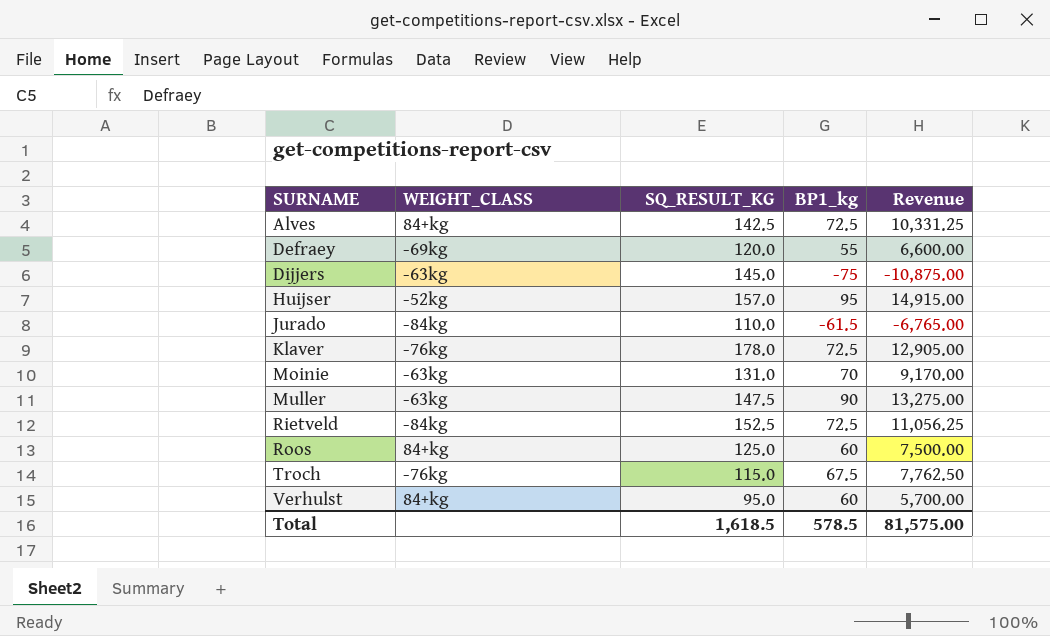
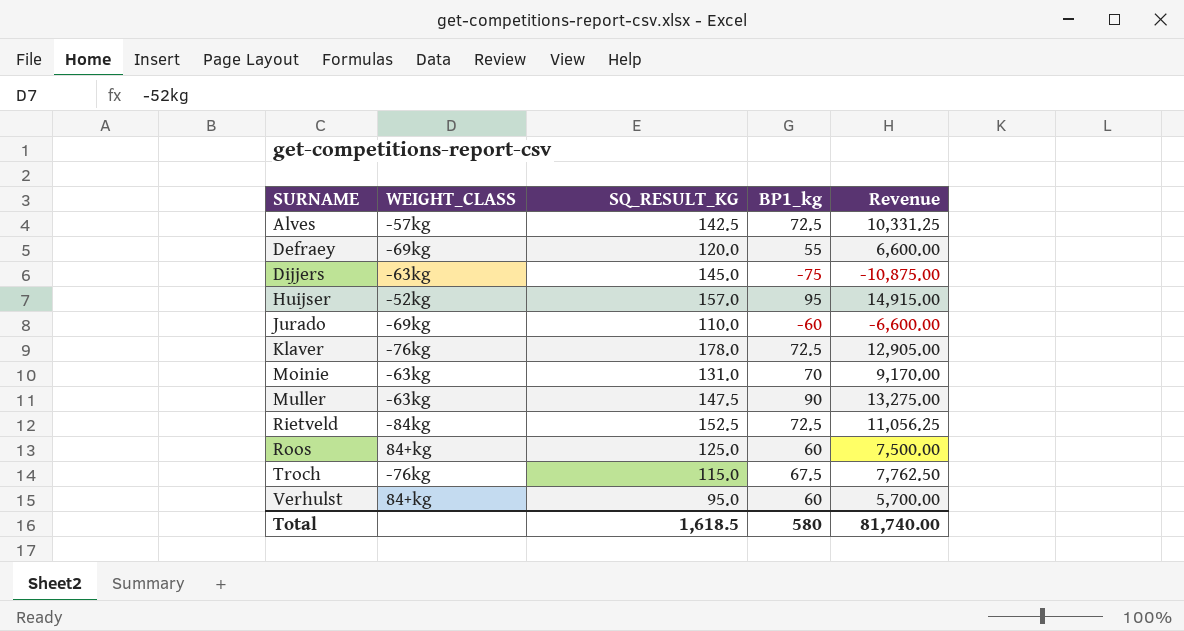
Alves | WEIGHT_CLASS: 84+kg -> -57kg
Jurado | WEIGHT_CLASS: -84kg -> -69kg
Jurado | BP1_kg: -61.5 -> -60
Jurado | Revenue: -6,765.00 -> -6,600.00
Total | BP1_kg: 578.5 -> 580
Total | Revenue: 81,575.00 -> 81,740.00

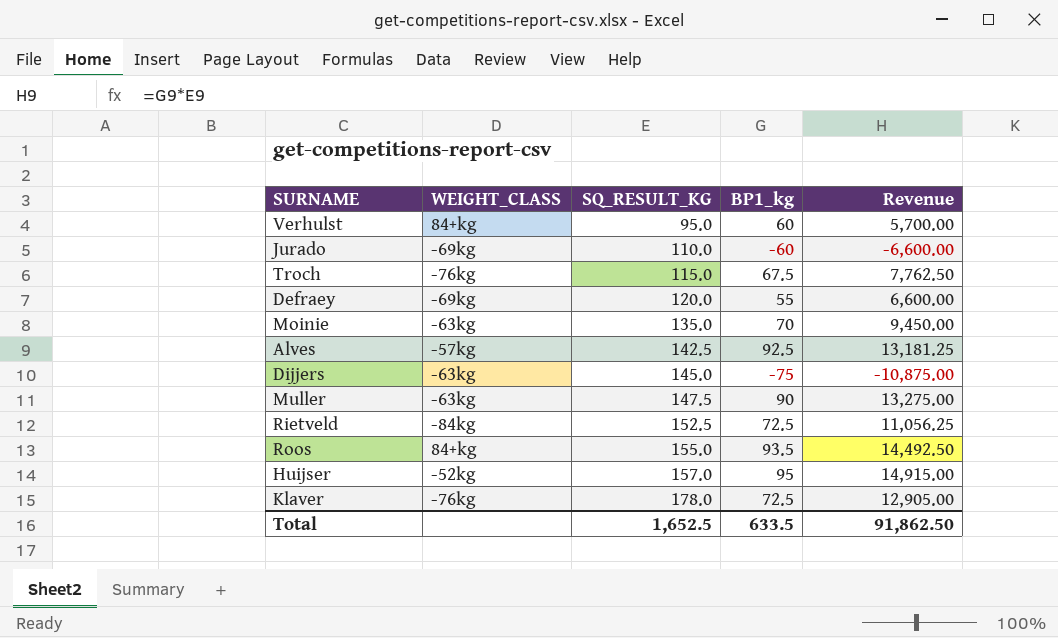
row order: SURNAME ascending -> SQ_RESULT_KG ascending
Moinie | SQ_RESULT_KG: 131.0 -> 135.0
Moinie | Revenue: 9,170.00 -> 9,450.00
Alves | BP1_kg: 72.5 -> 92.5
Alves | Revenue: 10,331.25 -> 13,181.25
Roos | SQ_RESULT_KG: 125.0 -> 155.0
Roos | BP1_kg: 60 -> 93.5
Roos | Revenue: 7,500.00 -> 14,492.50
Total | SQ_RESULT_KG: 1,618.5 -> 1,652.5
Total | BP1_kg: 580 -> 633.5
Total | Revenue: 81,740.00 -> 91,862.50

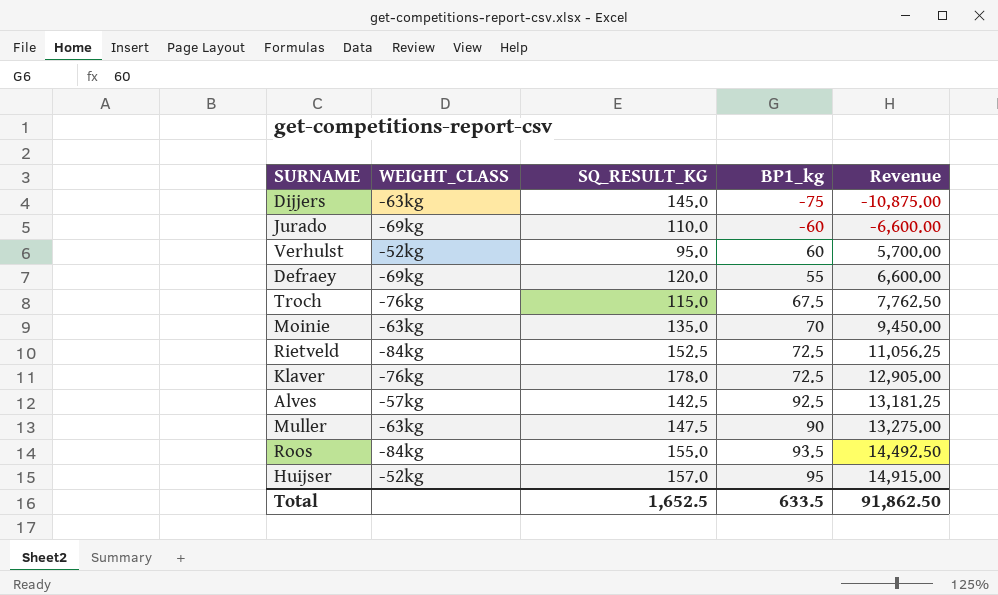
row order: SQ_RESULT_KG ascending -> Revenue ascending
Verhulst | WEIGHT_CLASS: 84+kg -> -52kg
Roos | WEIGHT_CLASS: 84+kg -> -84kg

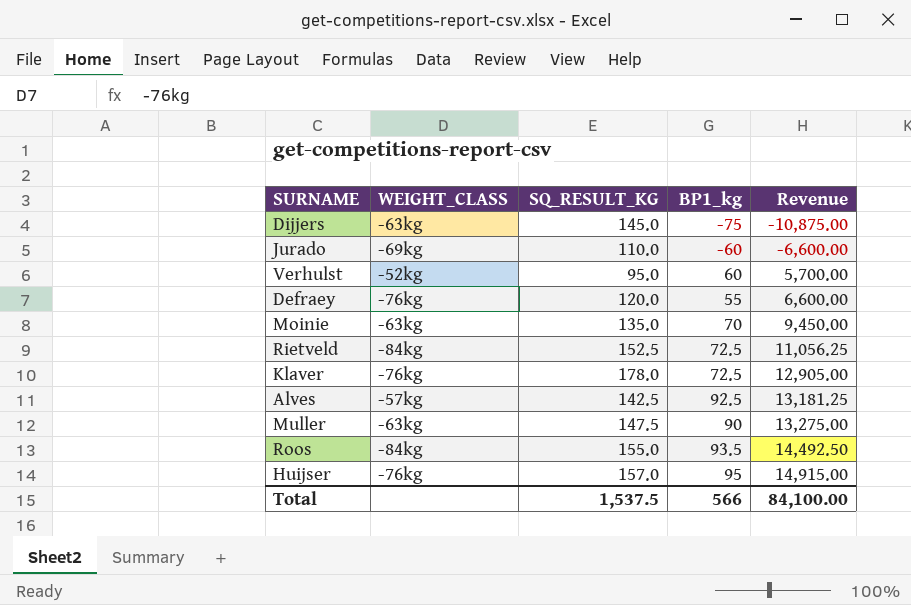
row Troch: -76kg | 115.0 | 67.5 | 7,762.50 -> none
Defraey | WEIGHT_CLASS: -69kg -> -76kg
Huijser | WEIGHT_CLASS: -52kg -> -76kg
Total | SQ_RESULT_KG: 1,652.5 -> 1,537.5
Total | BP1_kg: 633.5 -> 566
Total | Revenue: 91,862.50 -> 84,100.00

